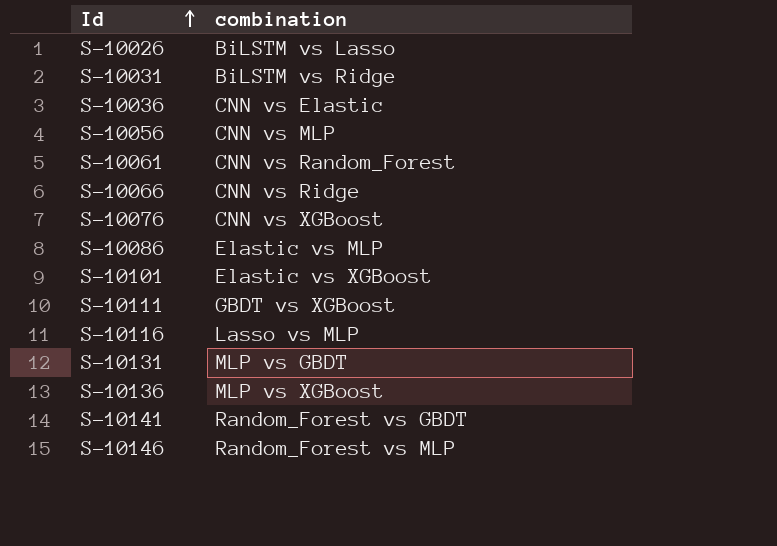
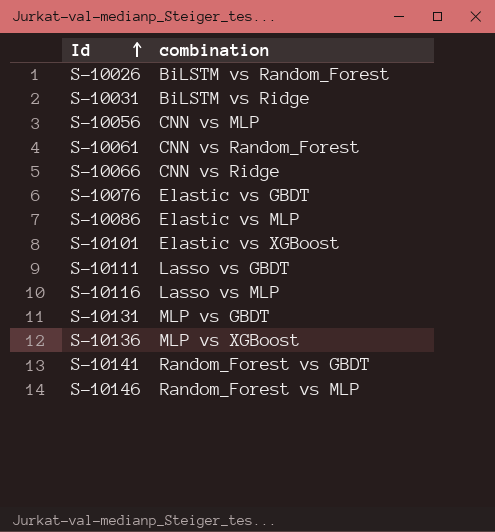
row S-10036: CNN vs Elastic -> none
S-10026 | combination: BiLSTM vs Lasso -> BiLSTM vs Random_Forest
S-10076 | combination: CNN vs XGBoost -> Elastic vs GBDT
S-10111 | combination: GBDT vs XGBoost -> Lasso vs GBDT

